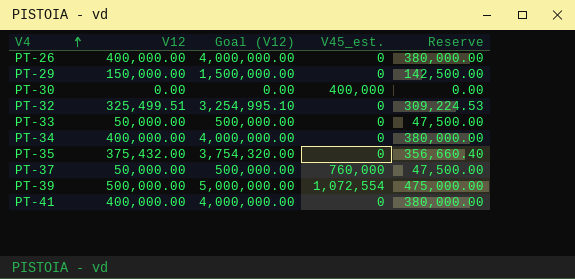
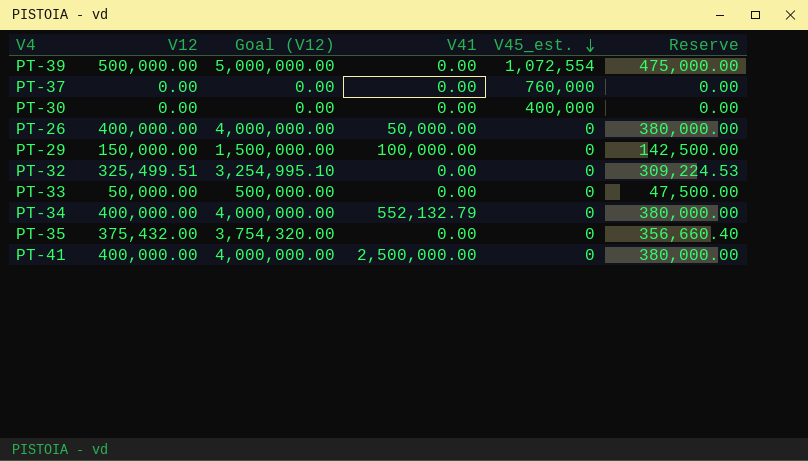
row order: V4 ascending -> V45_est. descending
column V41 | position: none -> 4
PT-37 | V12: 50,000.00 -> 0.00
PT-37 | Goal (V12): 500,000.00 -> 0.00
PT-37 | Reserve: 47,500.00 -> 0.00

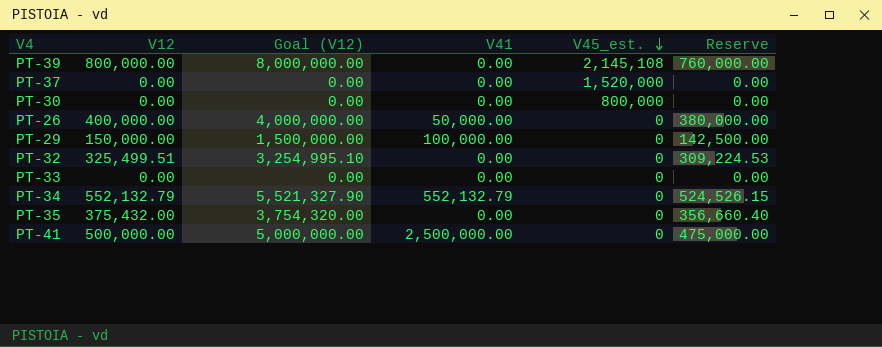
PT-39 | V12: 500,000.00 -> 800,000.00
PT-39 | Goal (V12): 5,000,000.00 -> 8,000,000.00
PT-39 | V45_est.: 1,072,554 -> 2,145,108
PT-39 | Reserve: 475,000.00 -> 760,000.00
PT-37 | V45_est.: 760,000 -> 1,520,000
PT-30 | V45_est.: 400,000 -> 800,000
PT-33 | V12: 50,000.00 -> 0.00
PT-33 | Goal (V12): 500,000.00 -> 0.00
PT-33 | Reserve: 47,500.00 -> 0.00
PT-34 | V12: 400,000.00 -> 552,132.79
PT-34 | Goal (V12): 4,000,000.00 -> 5,521,327.90
PT-34 | Reserve: 380,000.00 -> 524,526.15
PT-41 | V12: 400,000.00 -> 500,000.00
PT-41 | Goal (V12): 4,000,000.00 -> 5,000,000.00
PT-41 | Reserve: 380,000.00 -> 475,000.00

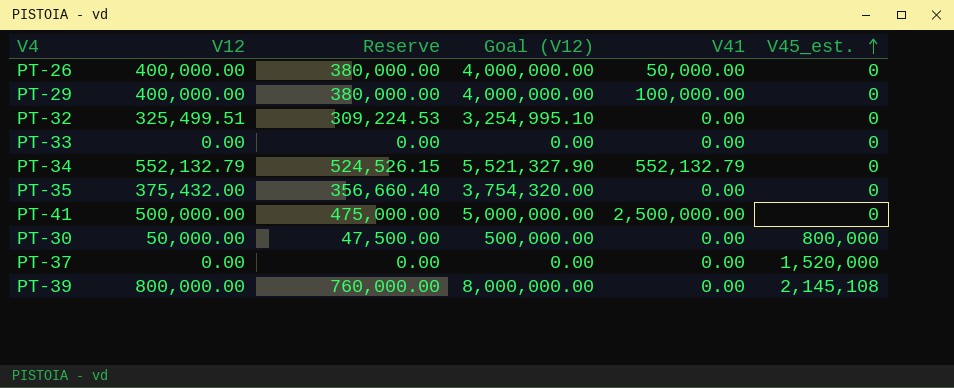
row order: V45_est. descending -> V45_est. ascending
column Reserve | position: 6 -> 3
PT-29 | V12: 150,000.00 -> 400,000.00
PT-29 | Reserve: 142,500.00 -> 380,000.00
PT-29 | Goal (V12): 1,500,000.00 -> 4,000,000.00
PT-30 | V12: 0.00 -> 50,000.00
PT-30 | Reserve: 0.00 -> 47,500.00
PT-30 | Goal (V12): 0.00 -> 500,000.00

